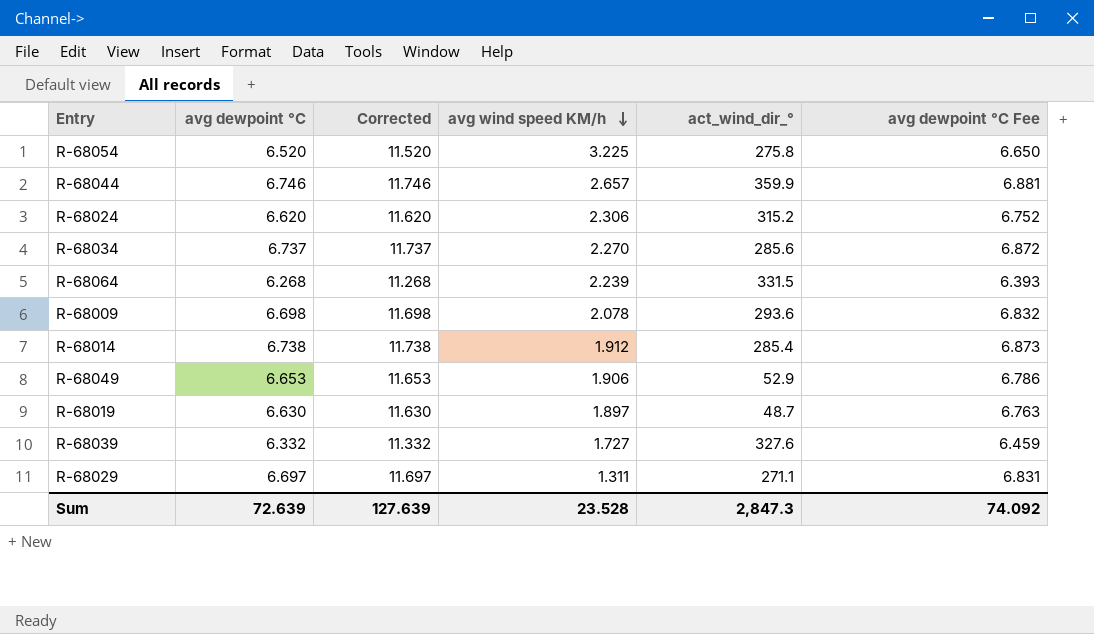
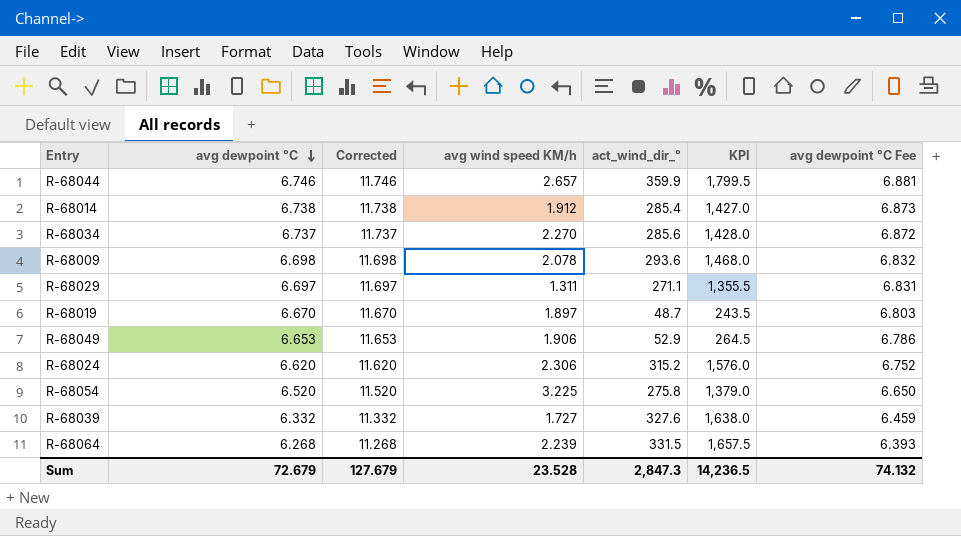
row order: avg wind speed KM/h descending -> avg dewpoint °C descending
column KPI | formula: none -> [act_wind_dir_°] * 5
R-68019 | avg dewpoint °C: 6.630 -> 6.670
R-68019 | Corrected: 11.630 -> 11.670
R-68019 | avg dewpoint °C Fee: 6.763 -> 6.803
Sum | avg dewpoint °C: 72.639 -> 72.679
Sum | Corrected: 127.639 -> 127.679
Sum | avg dewpoint °C Fee: 74.092 -> 74.132

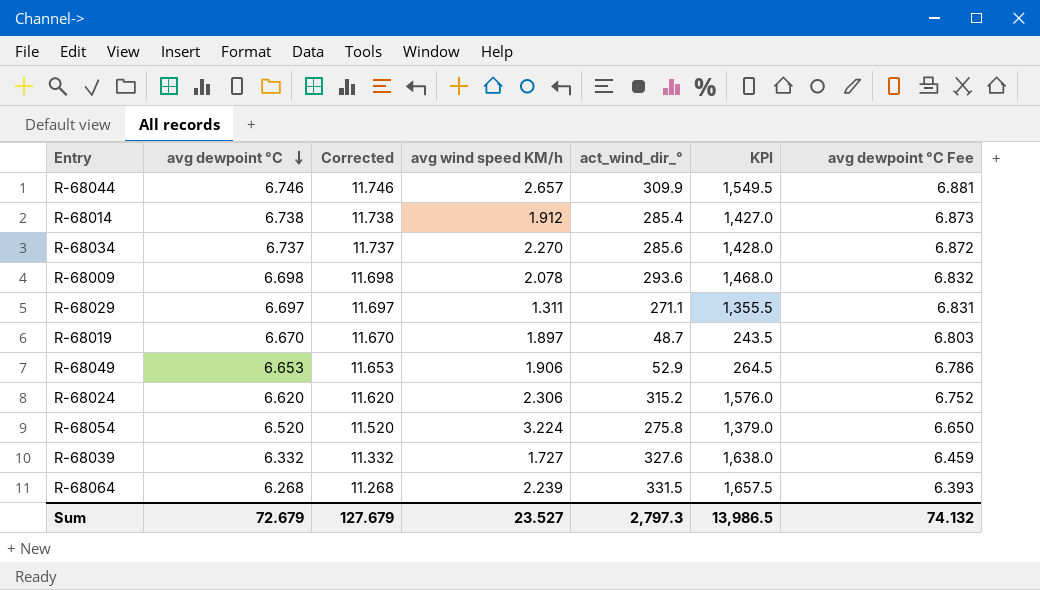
R-68044 | act_wind_dir_°: 359.9 -> 309.9
R-68044 | KPI: 1,799.5 -> 1,549.5
R-68054 | avg wind speed KM/h: 3.225 -> 3.224
Sum | avg wind speed KM/h: 23.528 -> 23.527
Sum | act_wind_dir_°: 2,847.3 -> 2,797.3
Sum | KPI: 14,236.5 -> 13,986.5

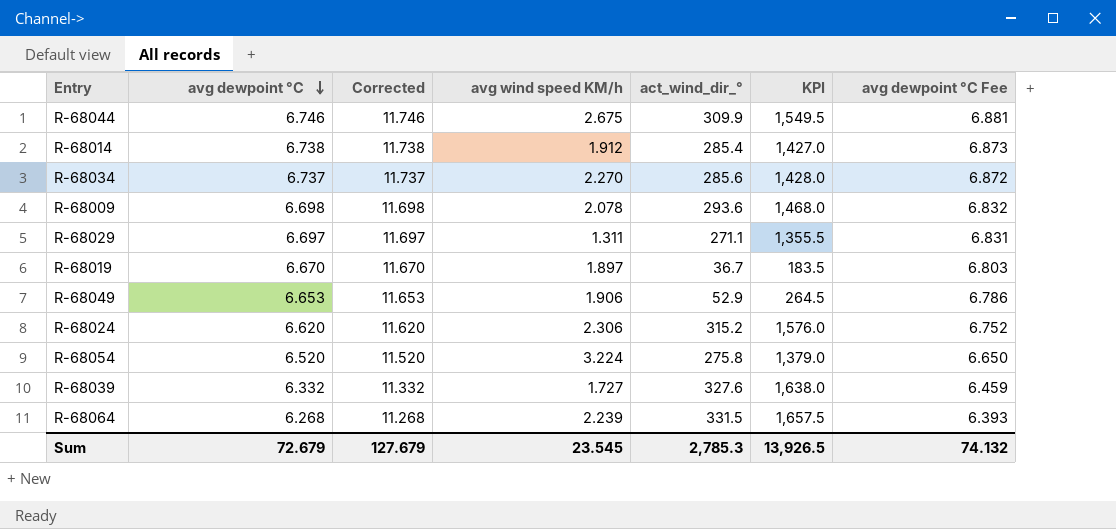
R-68044 | avg wind speed KM/h: 2.657 -> 2.675
R-68019 | act_wind_dir_°: 48.7 -> 36.7
R-68019 | KPI: 243.5 -> 183.5
Sum | avg wind speed KM/h: 23.527 -> 23.545
Sum | act_wind_dir_°: 2,797.3 -> 2,785.3
Sum | KPI: 13,986.5 -> 13,926.5

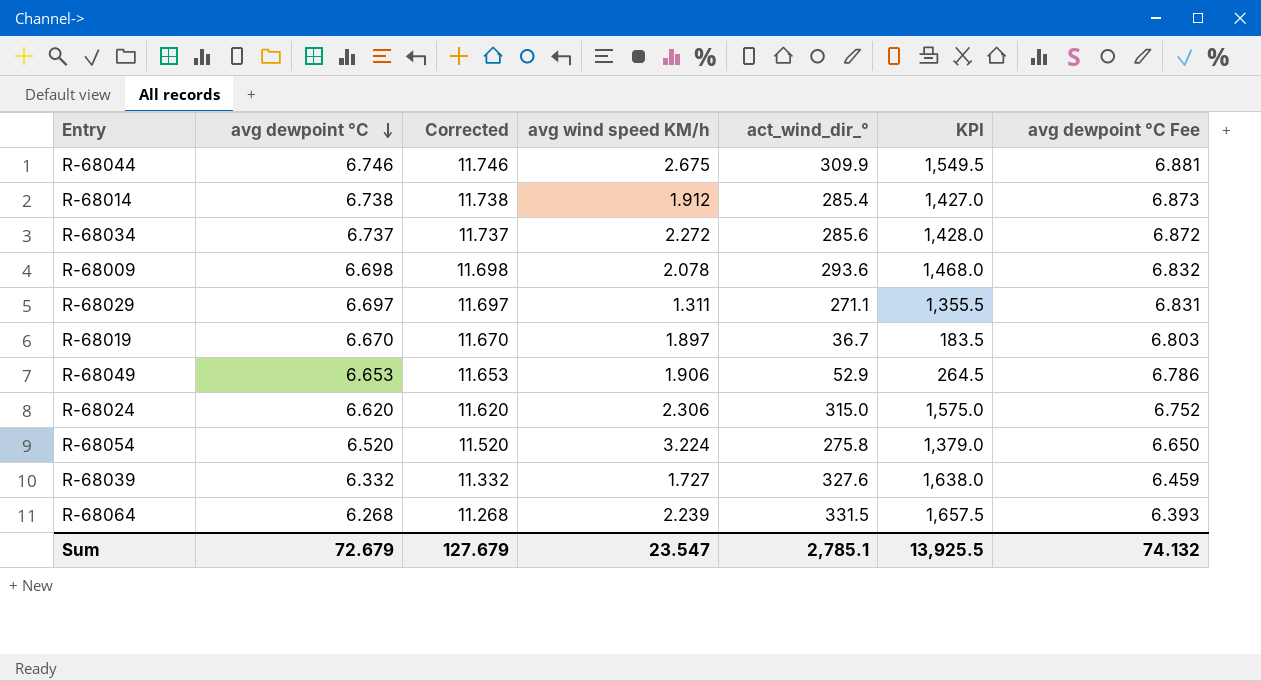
R-68034 | avg wind speed KM/h: 2.270 -> 2.272
R-68024 | act_wind_dir_°: 315.2 -> 315.0
R-68024 | KPI: 1,576.0 -> 1,575.0
Sum | avg wind speed KM/h: 23.545 -> 23.547
Sum | act_wind_dir_°: 2,785.3 -> 2,785.1
Sum | KPI: 13,926.5 -> 13,925.5

